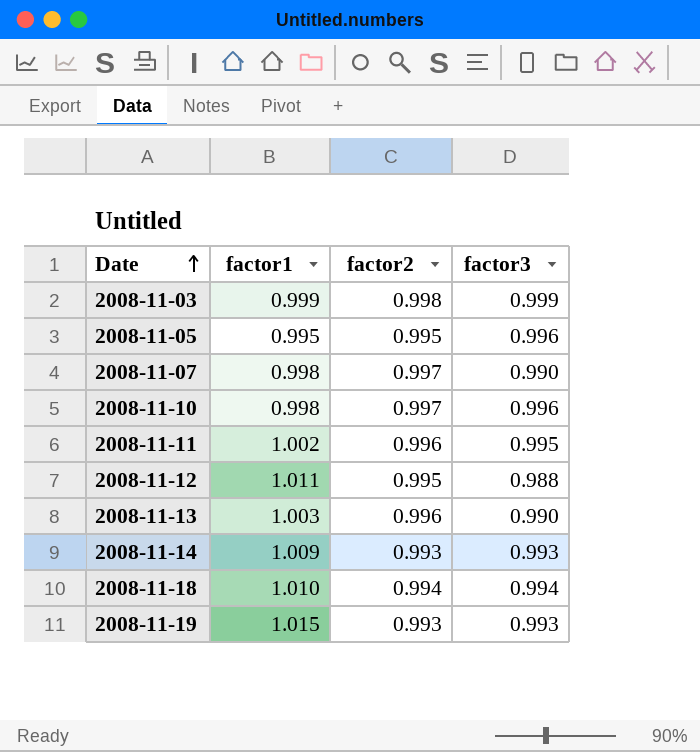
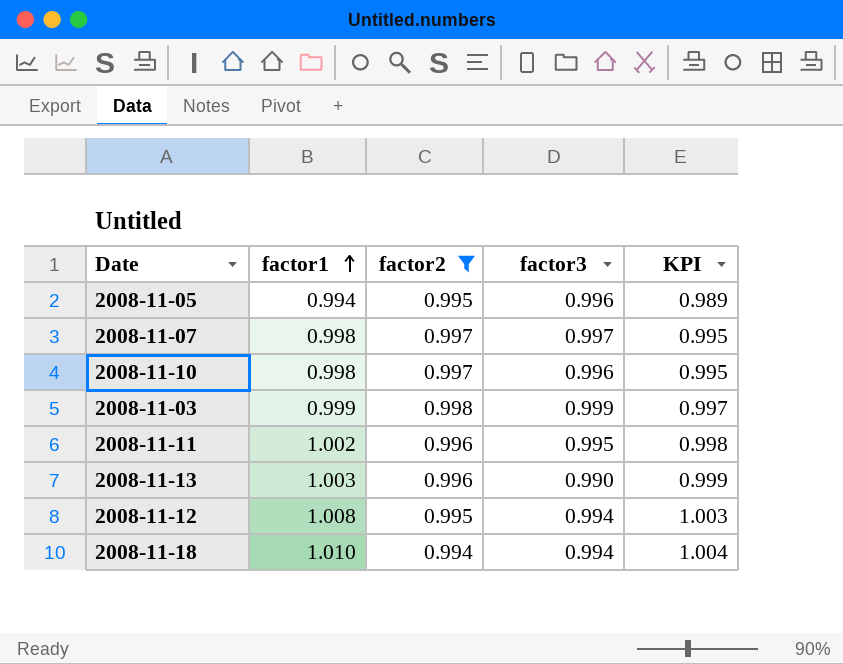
filter: none -> factor2 != 0.993
row order: Date ascending -> factor1 ascending
column KPI | formula: none -> [factor1] * [factor2]
2008-11-05 | factor1: 0.995 -> 0.994
2008-11-07 | factor3: 0.990 -> 0.997
2008-11-12 | factor1: 1.011 -> 1.008
2008-11-12 | factor3: 0.988 -> 0.994

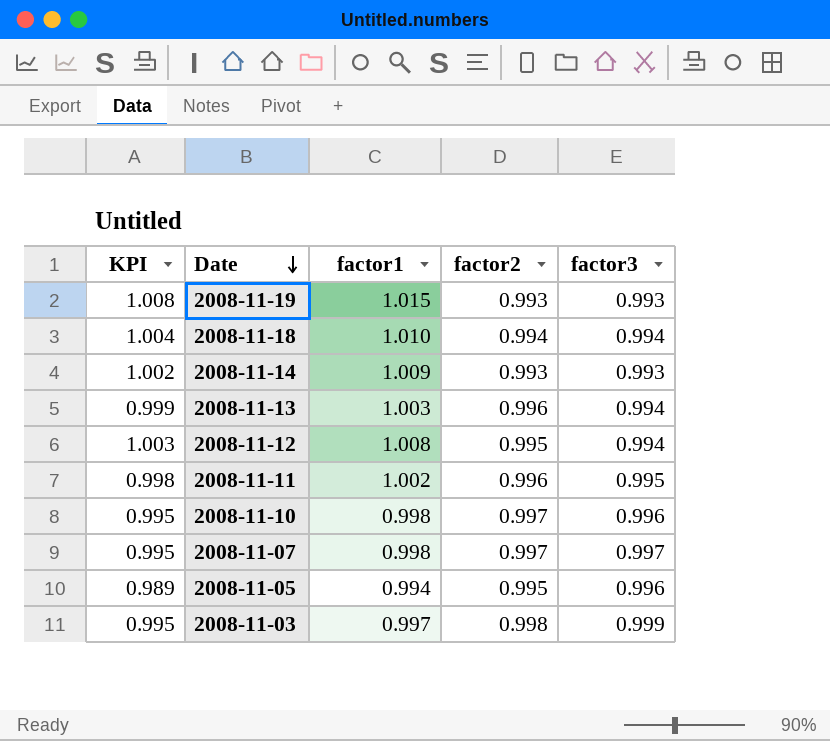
filter: factor2 != 0.993 -> none
row order: factor1 ascending -> Date descending
column KPI | position: 5 -> 1
2008-11-13 | factor3: 0.990 -> 0.994
2008-11-03 | KPI: 0.997 -> 0.995
2008-11-03 | factor1: 0.999 -> 0.997

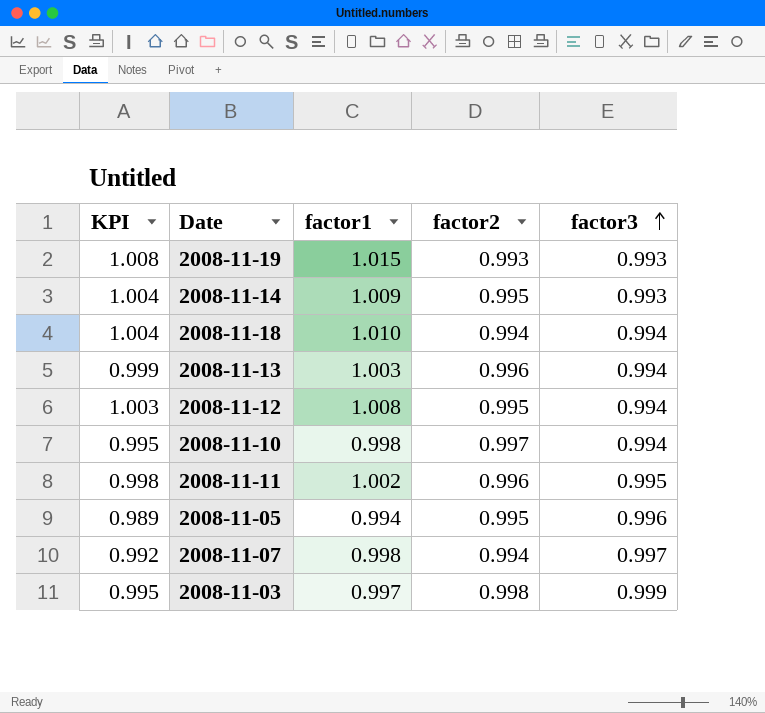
row order: Date descending -> factor3 ascending
2008-11-14 | KPI: 1.002 -> 1.004
2008-11-14 | factor2: 0.993 -> 0.995
2008-11-10 | factor3: 0.996 -> 0.994
2008-11-07 | KPI: 0.995 -> 0.992
2008-11-07 | factor2: 0.997 -> 0.994

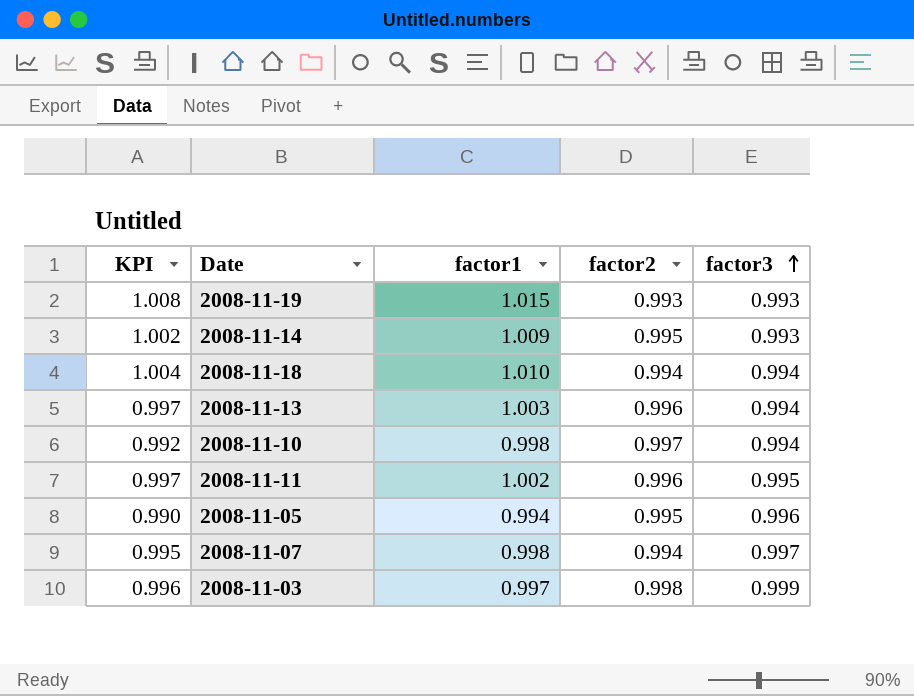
column KPI | formula: [factor1] * [factor2] -> [factor1] * [factor3]
row 2008-11-12: 1.003 | 1.008 | 0.995 | 0.994 -> none

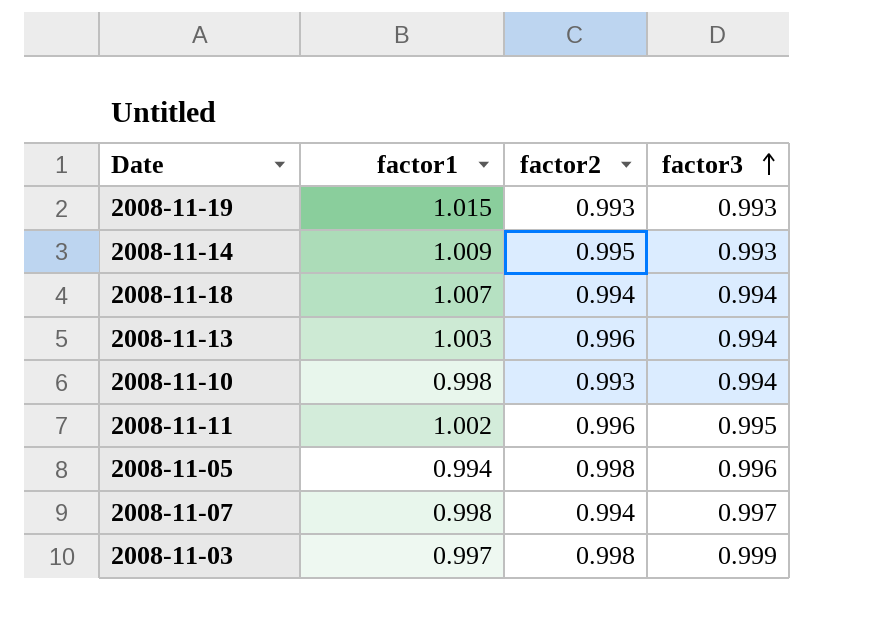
column KPI | formula: [factor1] * [factor3] -> none
2008-11-18 | factor1: 1.010 -> 1.007
2008-11-10 | factor2: 0.997 -> 0.993
2008-11-05 | factor2: 0.995 -> 0.998

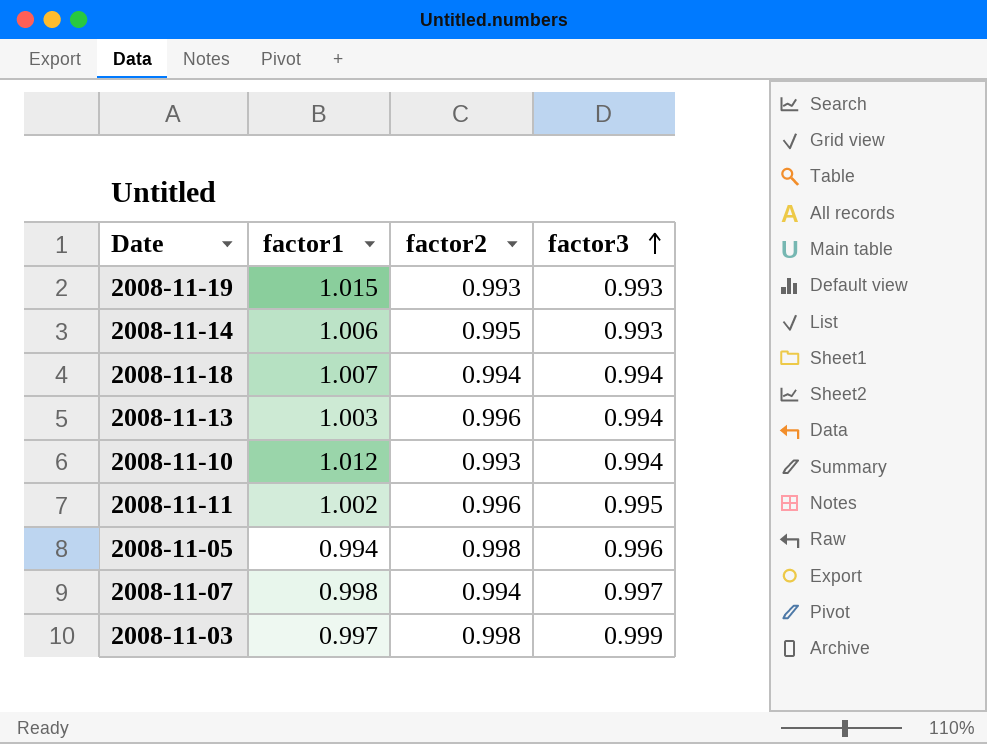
2008-11-14 | factor1: 1.009 -> 1.006
2008-11-10 | factor1: 0.998 -> 1.012

